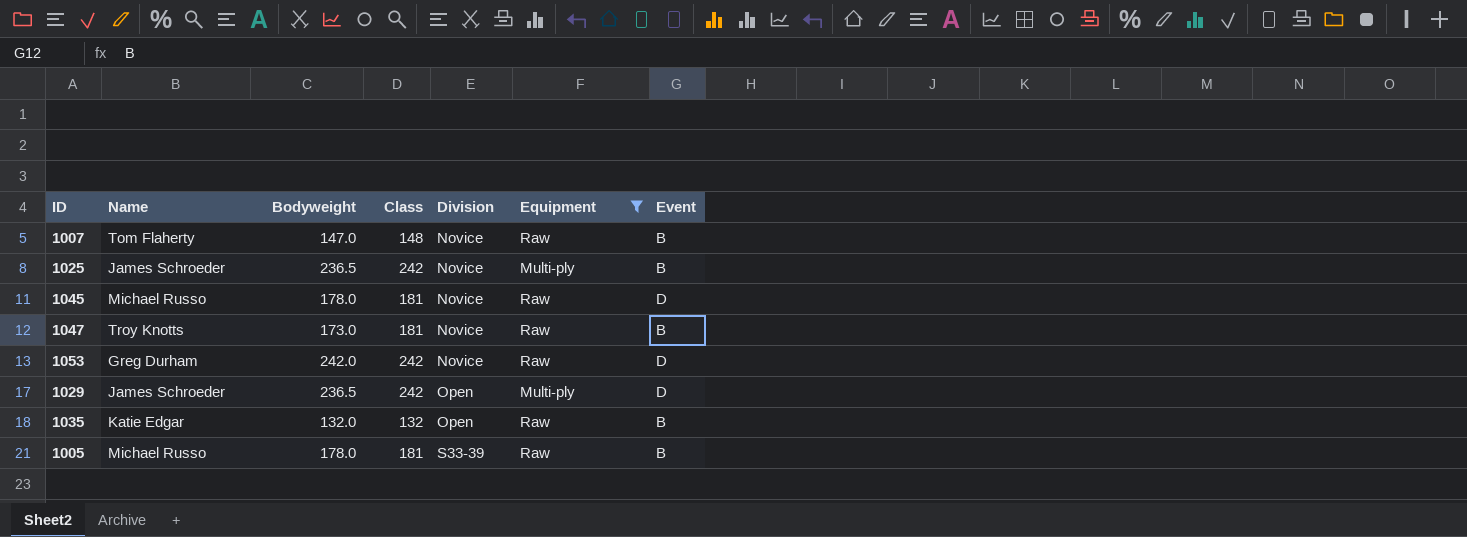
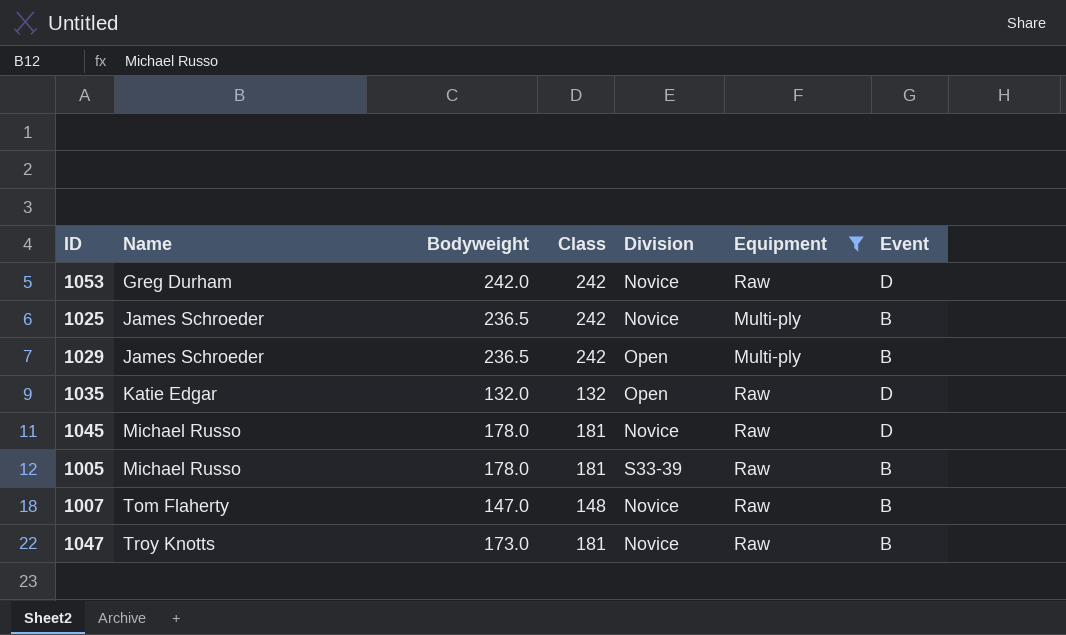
row order: Division ascending -> Name ascending
1029 | Event: D -> B
1035 | Event: B -> D

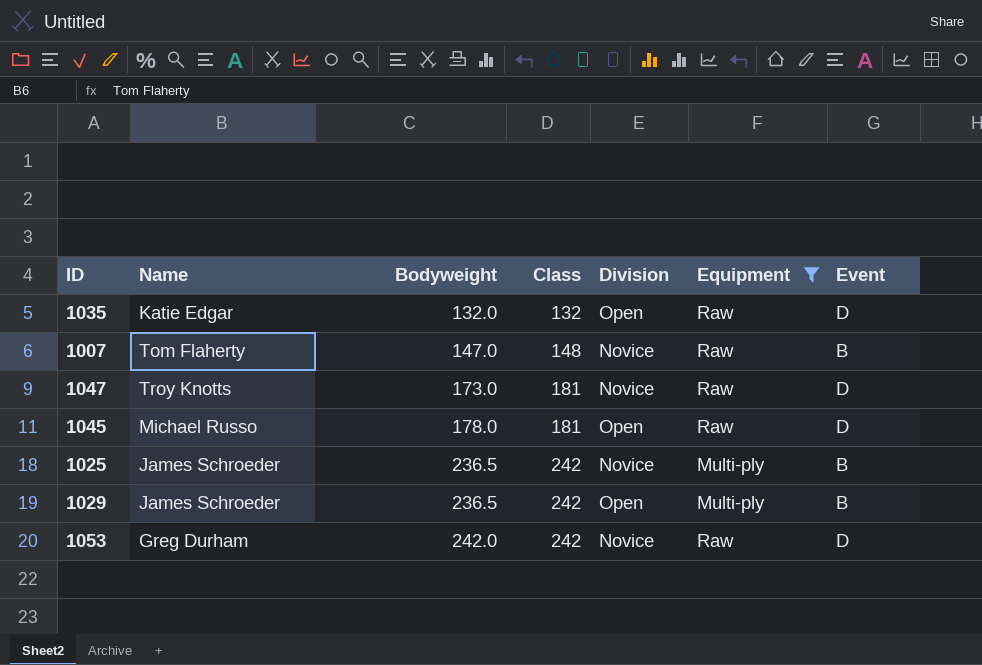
row order: Name ascending -> Bodyweight ascending
row 1005: Michael Russo | 178.0 | 181 | S33-39 | Raw | B -> none
1047 | Event: B -> D
1045 | Division: Novice -> Open

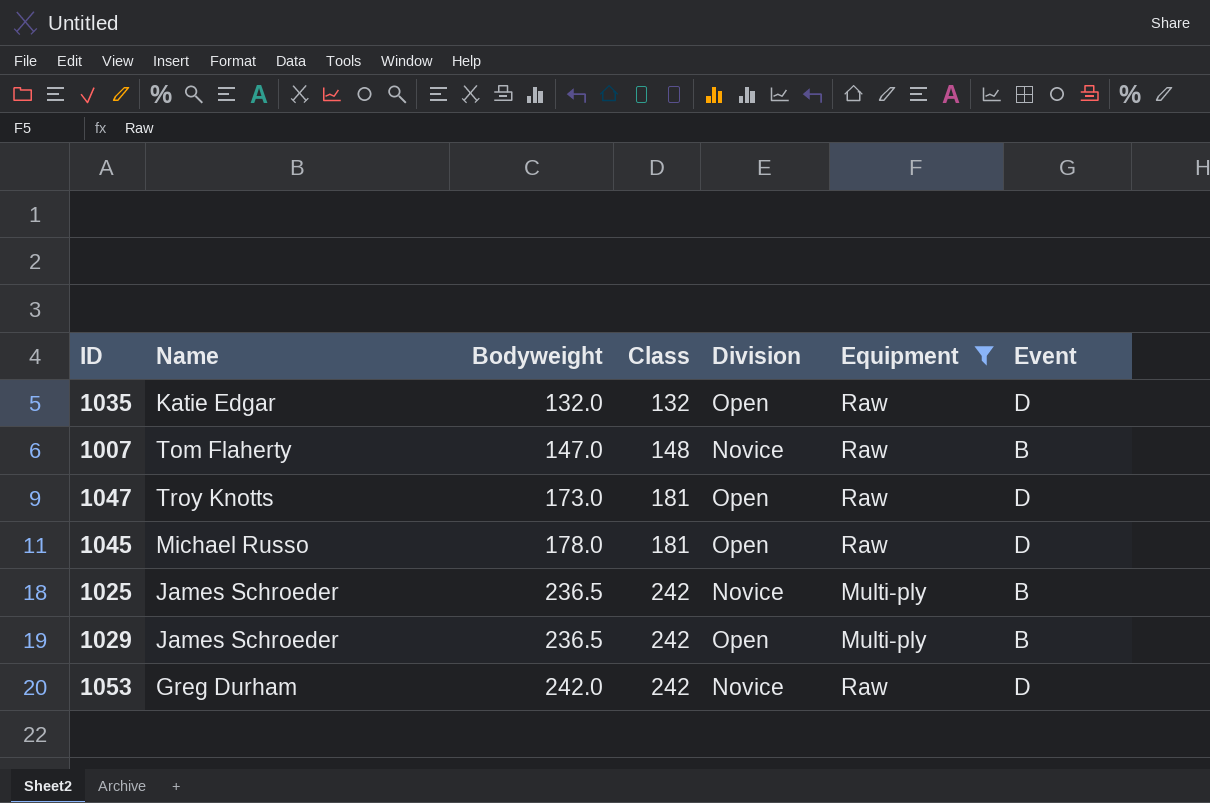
1047 | Division: Novice -> Open

